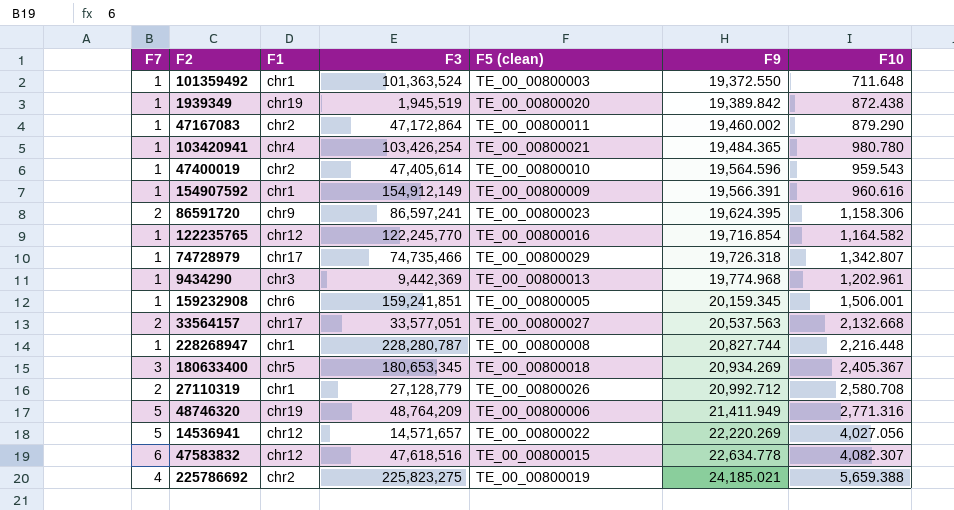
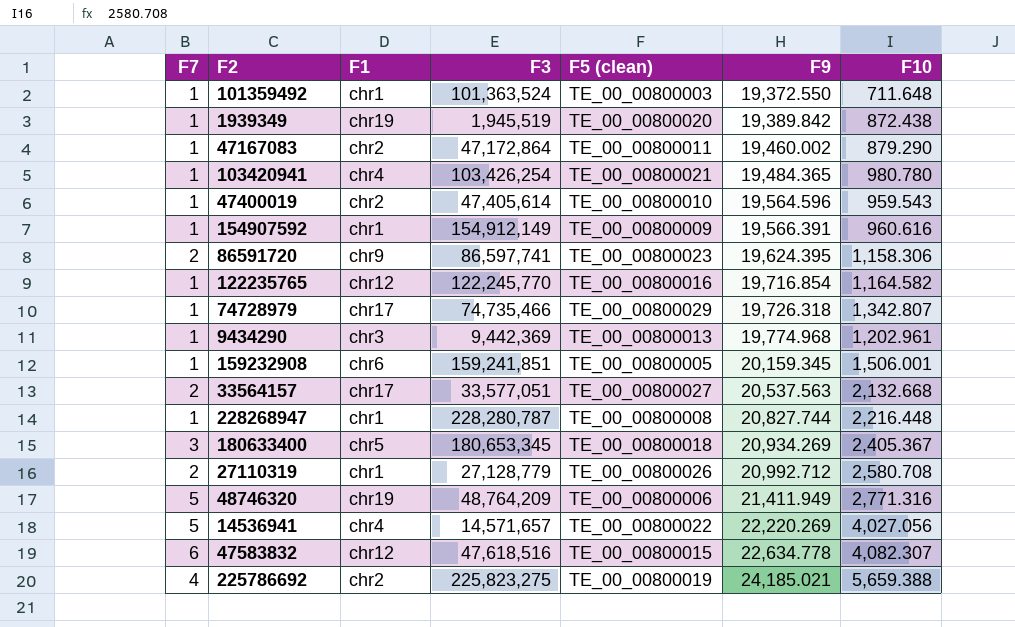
86591720 | F3: 86,597,241 -> 86,597,741
14536941 | F1: chr12 -> chr4

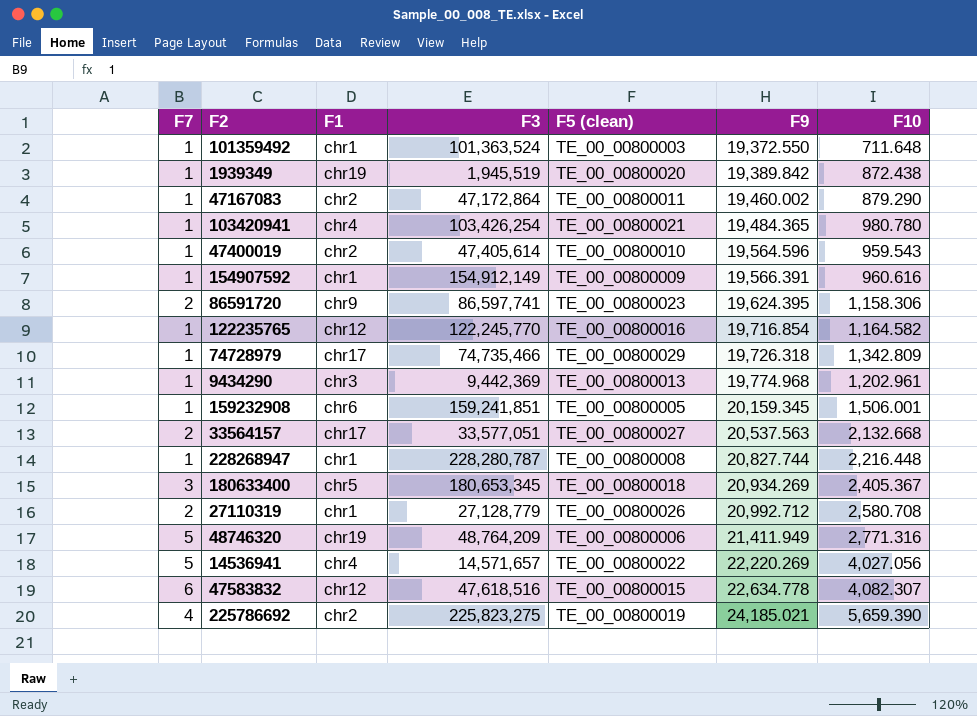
74728979 | F10: 1,342.807 -> 1,342.809
225786692 | F10: 5,659.388 -> 5,659.390

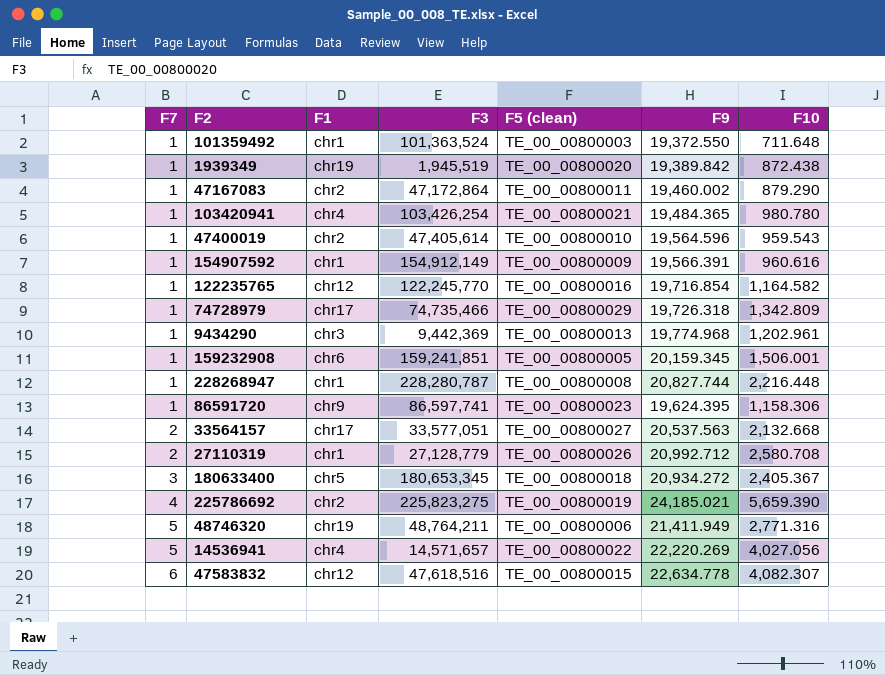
row order: F9 ascending -> F7 ascending
86591720 | F7: 2 -> 1
180633400 | F9: 20,934.269 -> 20,934.272
48746320 | F3: 48,764,209 -> 48,764,211

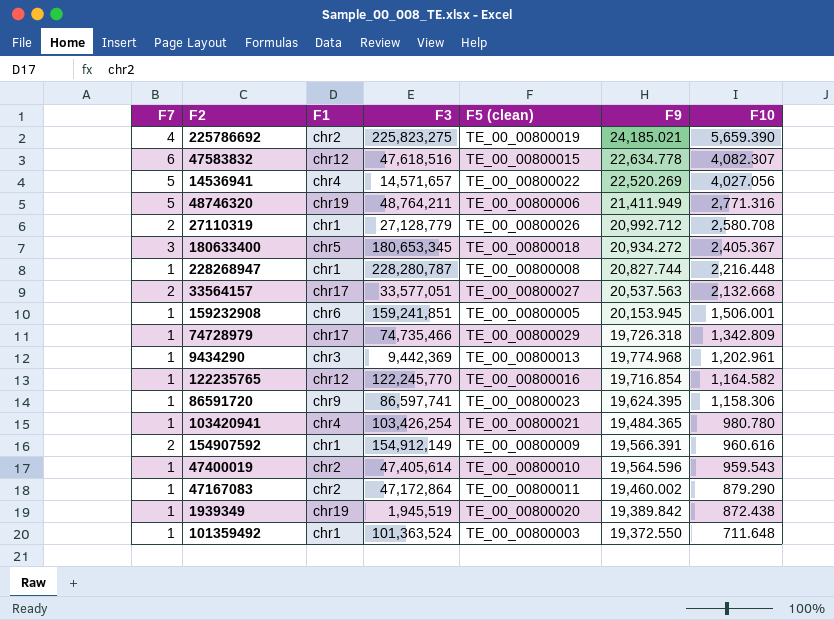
row order: F7 ascending -> F10 descending
14536941 | F9: 22,220.269 -> 22,520.269
159232908 | F9: 20,159.345 -> 20,153.945
154907592 | F7: 1 -> 2

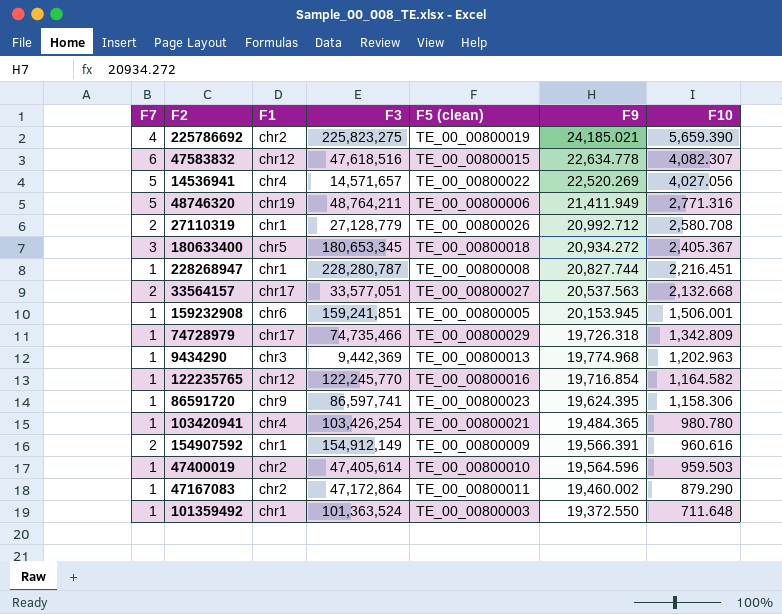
row 1939349: 1 | chr19 | 1,945,519 | TE_00_00800020 | 19,389.842 | 872.438 -> none
228268947 | F10: 2,216.448 -> 2,216.451
9434290 | F10: 1,202.961 -> 1,202.963
47400019 | F10: 959.543 -> 959.503

